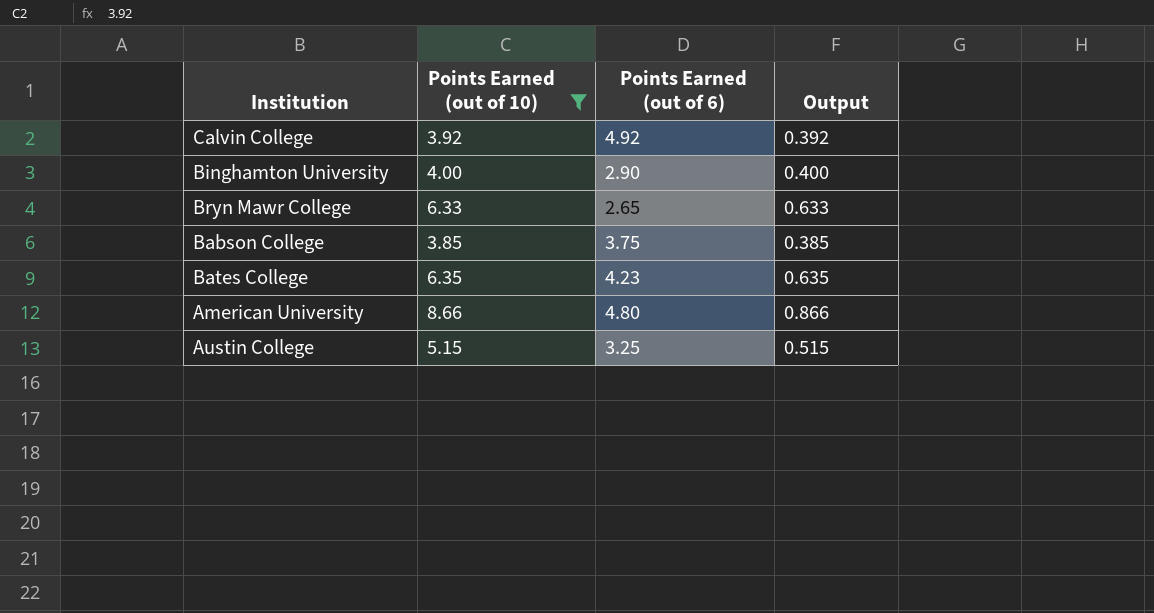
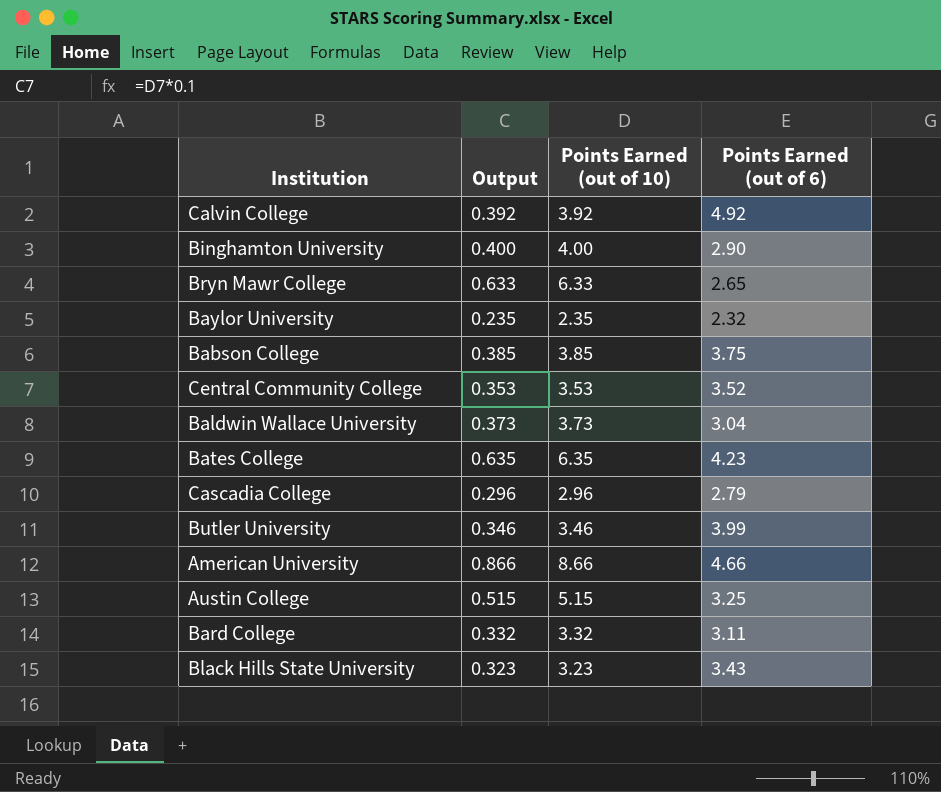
filter: Points Earned (out of 10) >= 3.85 -> none
column Output | position: 4 -> 2
American University | Points Earned (out of 6): 4.80 -> 4.66

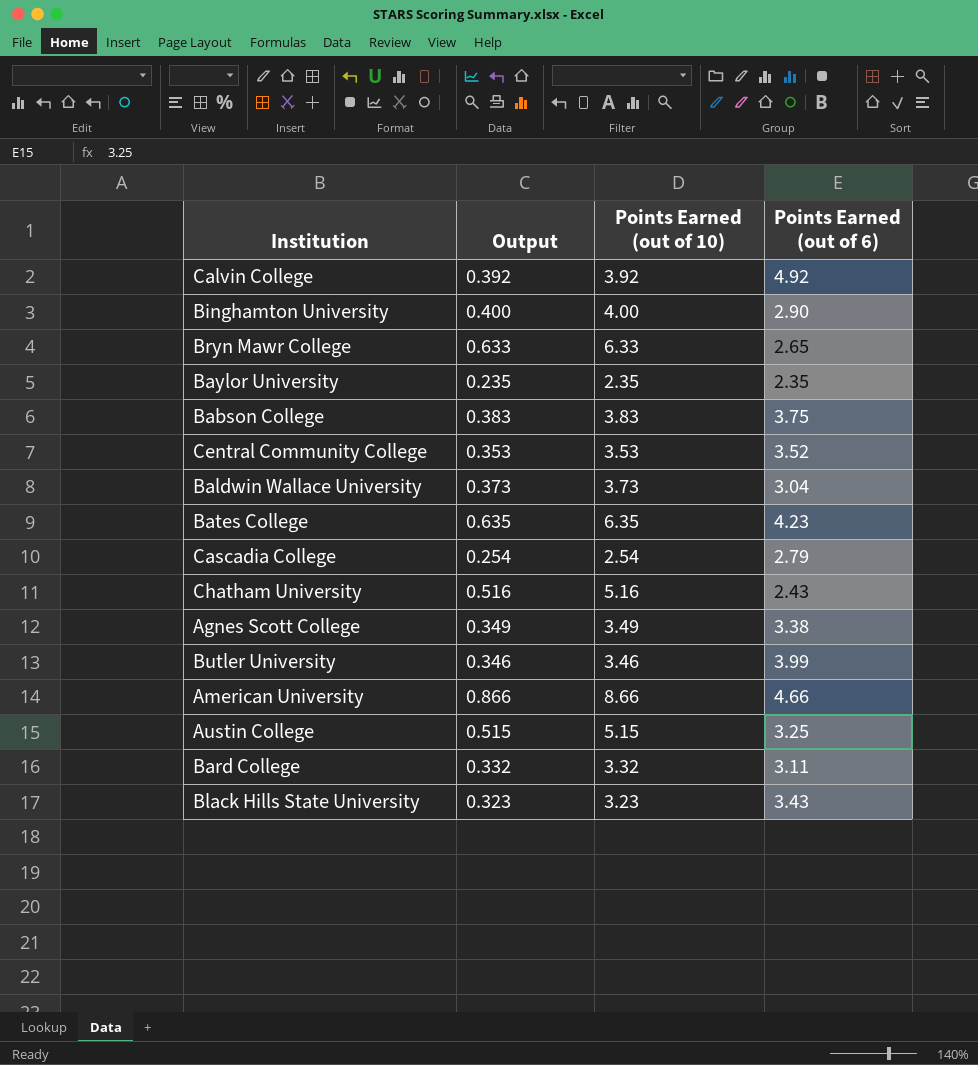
Baylor University | Points Earned (out of 6): 2.32 -> 2.35
Babson College | Output: 0.385 -> 0.383
Babson College | Points Earned (out of 10): 3.85 -> 3.83
Cascadia College | Output: 0.296 -> 0.254
Cascadia College | Points Earned (out of 10): 2.96 -> 2.54
row Chatham University: none -> 0.516 | 5.16 | 2.43
row Agnes Scott College: none -> 0.349 | 3.49 | 3.38

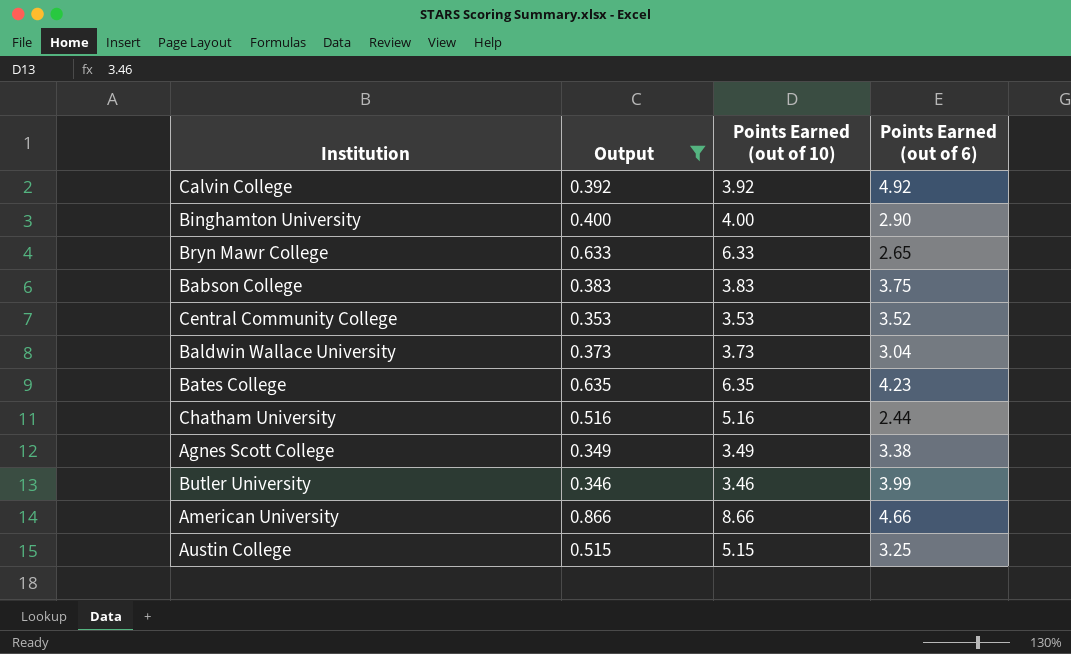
filter: none -> Output >= 0.346
Chatham University | Points Earned (out of 6): 2.43 -> 2.44

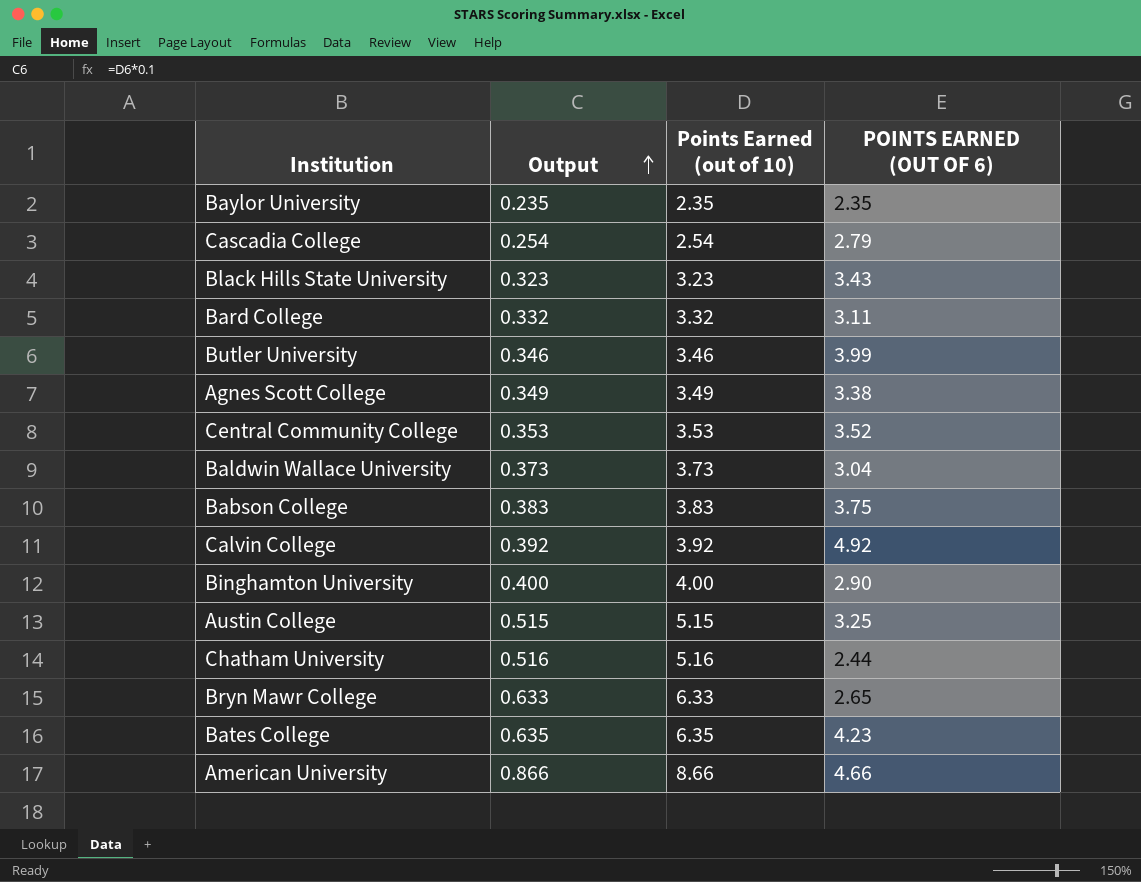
filter: Output >= 0.346 -> none
row order: none -> Output ascending
column name: Points Earned (out of 6) -> POINTS EARNED (OUT OF 6)

